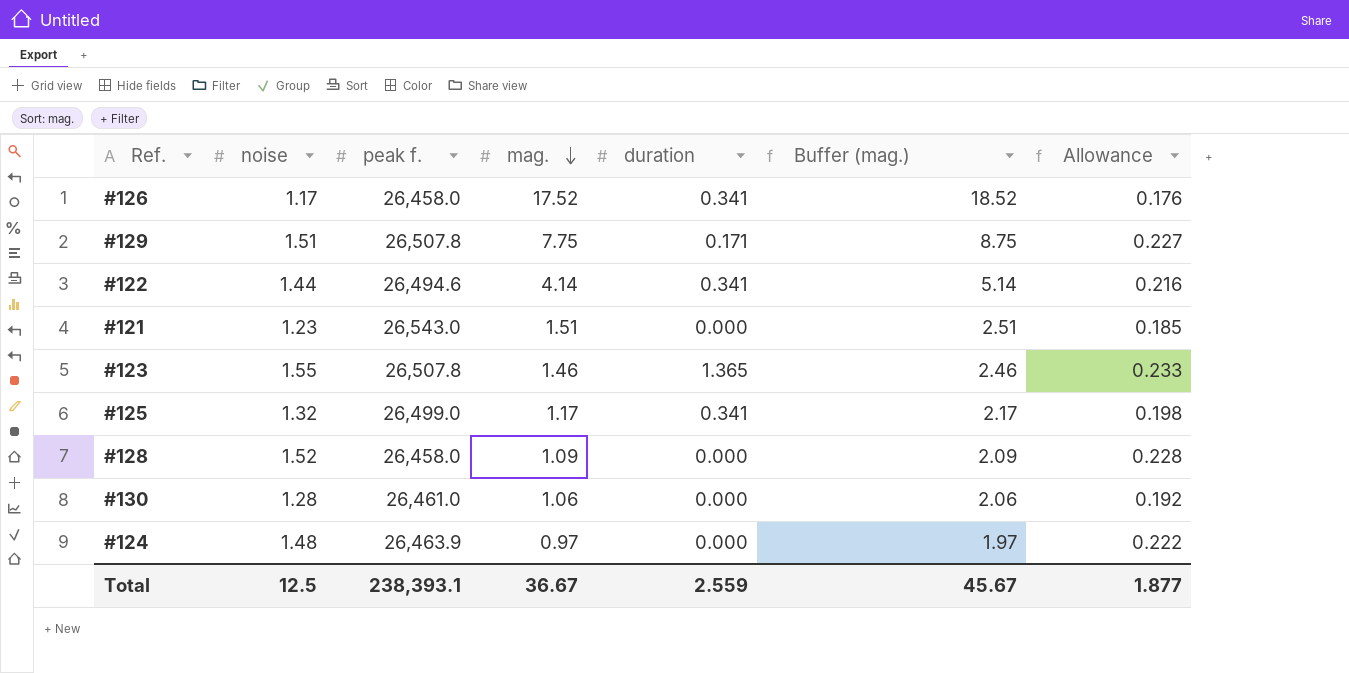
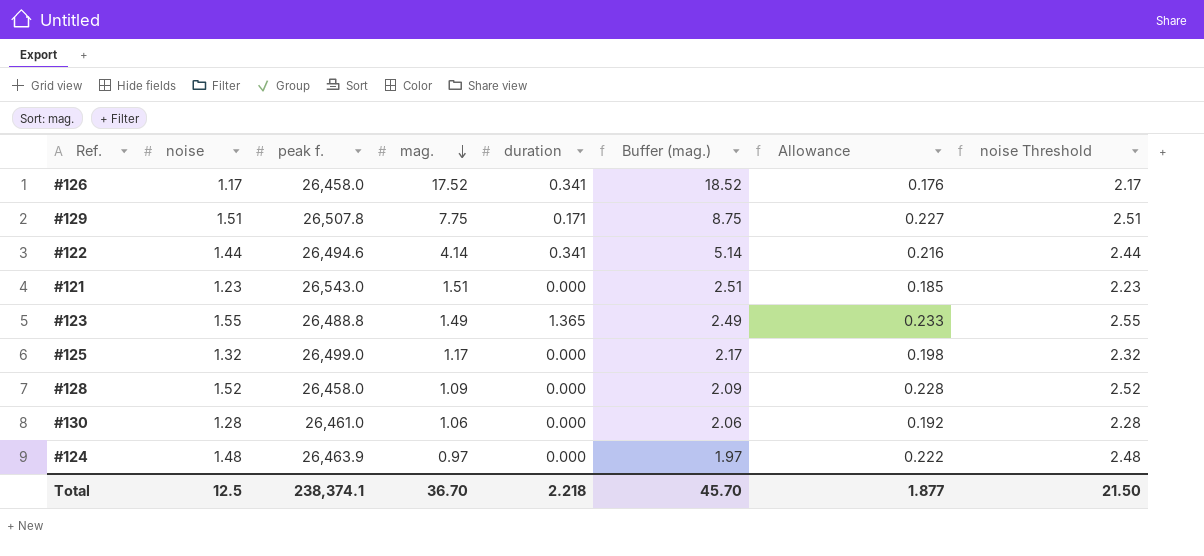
column noise Threshold | formula: none -> [noise] + 1
#123 | peak f.: 26,507.8 -> 26,488.8
#123 | mag.: 1.46 -> 1.49
#123 | Buffer (mag.): 2.46 -> 2.49
#125 | duration: 0.341 -> 0.000
Total | peak f.: 238,393.1 -> 238,374.1
Total | mag.: 36.67 -> 36.70
Total | duration: 2.559 -> 2.218
Total | Buffer (mag.): 45.67 -> 45.70

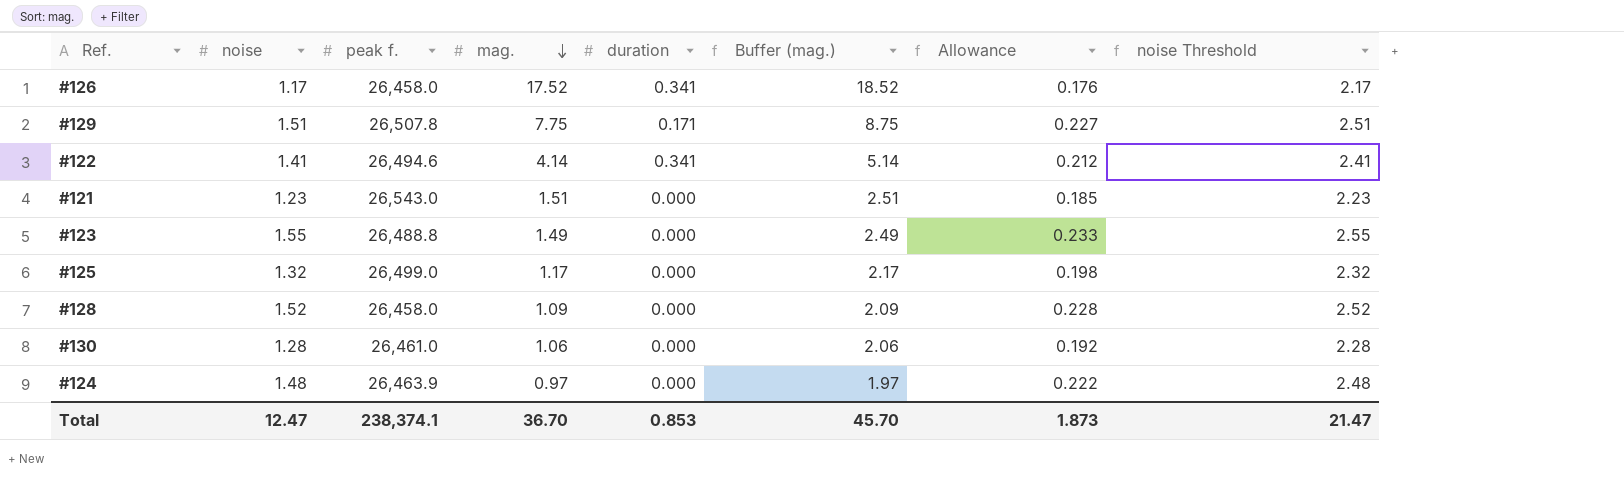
#122 | noise: 1.44 -> 1.41
#122 | Allowance: 0.216 -> 0.212
#122 | noise Threshold: 2.44 -> 2.41
#123 | duration: 1.365 -> 0.000
Total | noise: 12.5 -> 12.47
Total | duration: 2.218 -> 0.853
Total | Allowance: 1.877 -> 1.873
Total | noise Threshold: 21.50 -> 21.47

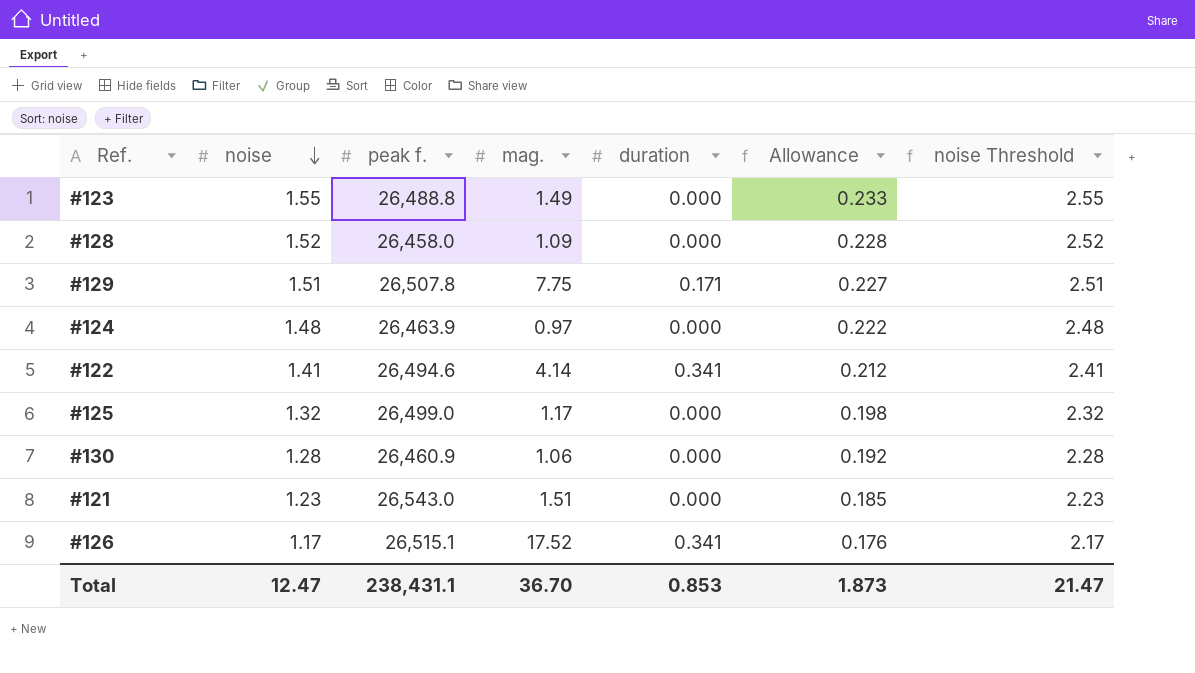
row order: mag. descending -> noise descending
column Buffer (mag.) | formula: [mag.] + 1 -> none
#130 | peak f.: 26,461.0 -> 26,460.9
#126 | peak f.: 26,458.0 -> 26,515.1
Total | peak f.: 238,374.1 -> 238,431.1

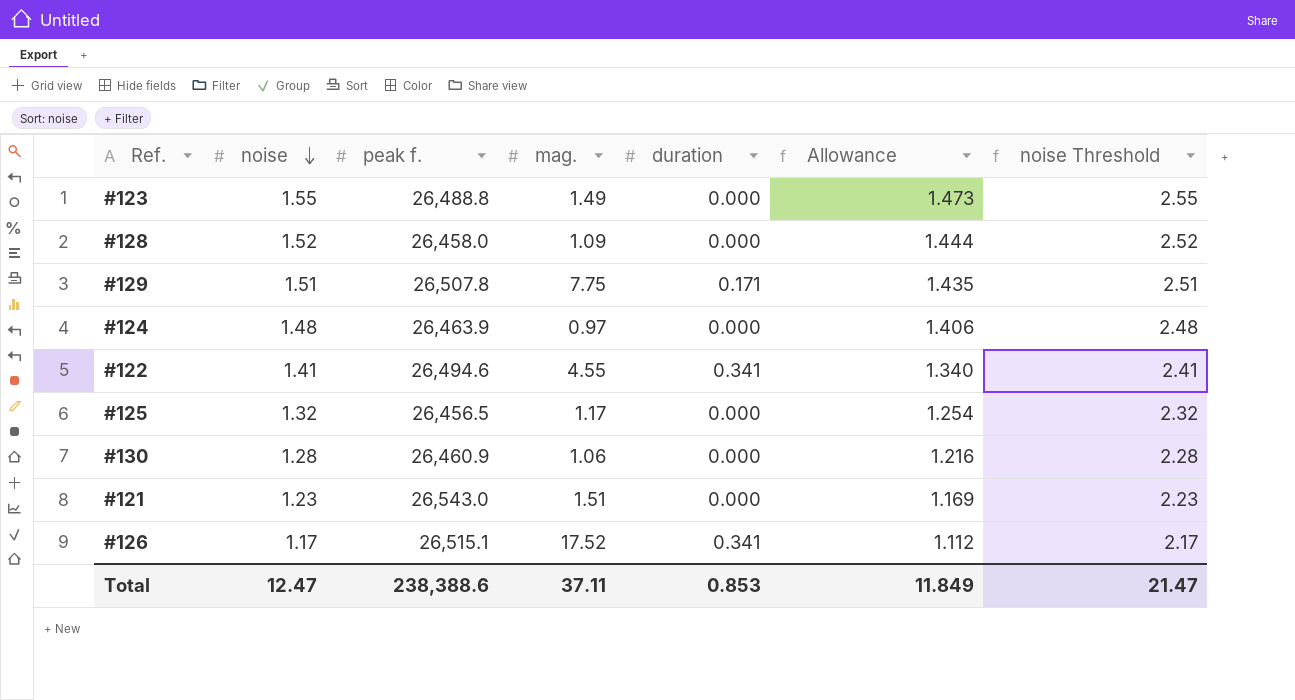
column Allowance | formula: [noise] * 0.15 -> [noise] * 0.95
#122 | mag.: 4.14 -> 4.55
#125 | peak f.: 26,499.0 -> 26,456.5
Total | peak f.: 238,431.1 -> 238,388.6
Total | mag.: 36.70 -> 37.11
Total | Allowance: 1.873 -> 11.849

